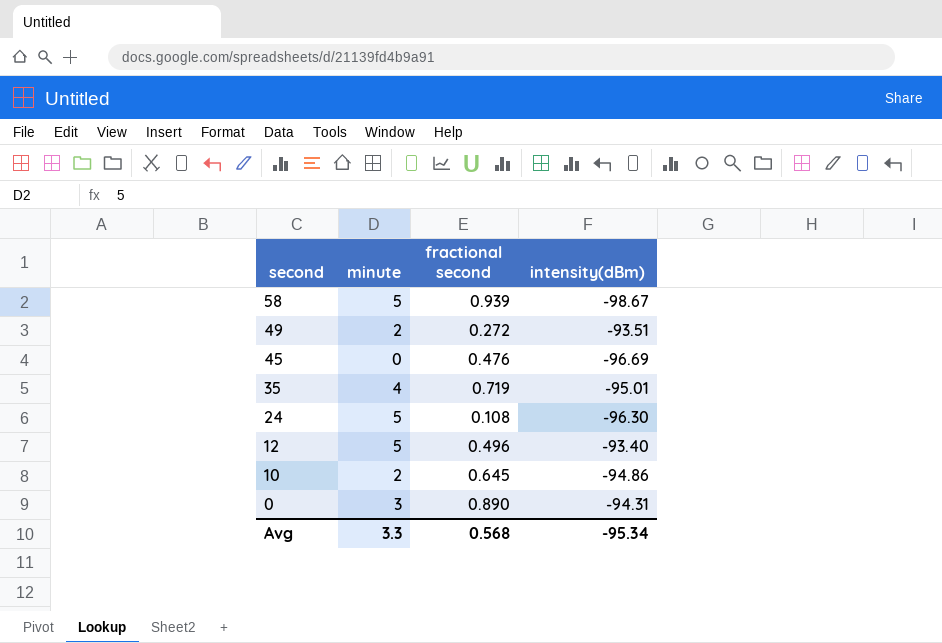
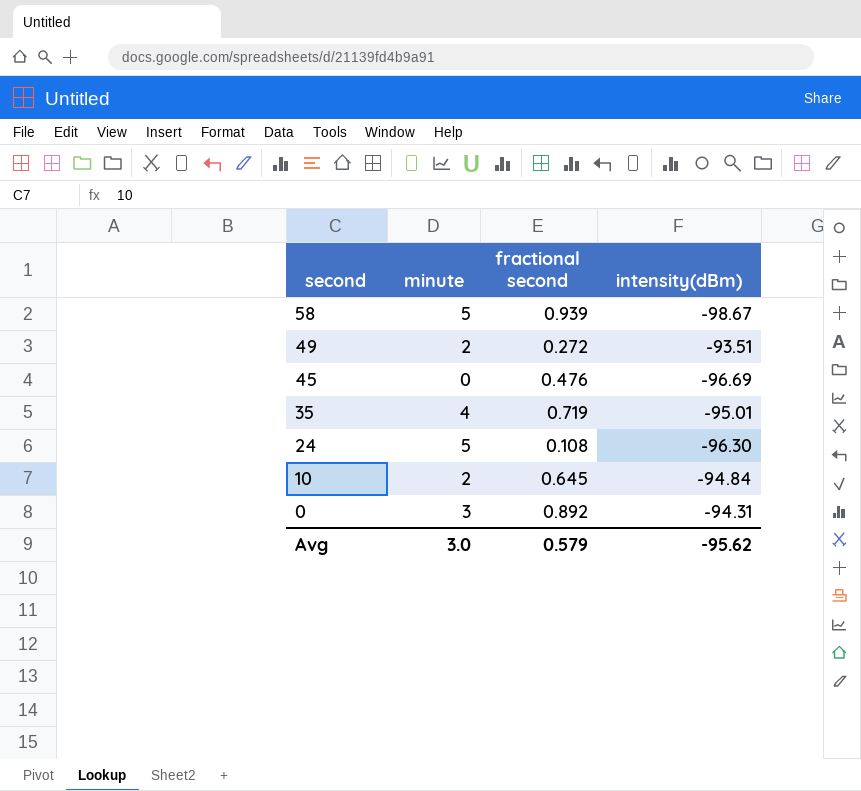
row 12: 5 | 0.496 | -93.40 -> none
10 | intensity(dBm): -94.86 -> -94.84
0 | fractional second: 0.890 -> 0.892
Avg | minute: 3.3 -> 3.0
Avg | fractional second: 0.568 -> 0.579
Avg | intensity(dBm): -95.34 -> -95.62

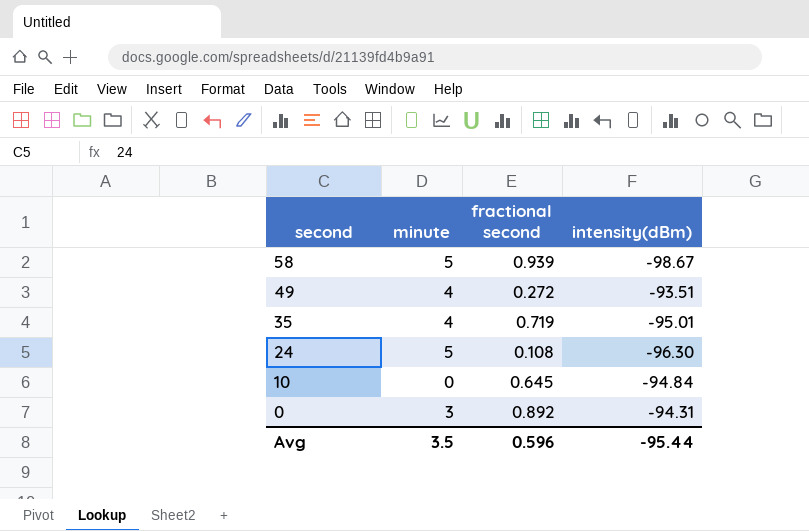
row 45: 0 | 0.476 | -96.69 -> none
49 | minute: 2 -> 4
10 | minute: 2 -> 0
Avg | minute: 3.0 -> 3.5
Avg | fractional second: 0.579 -> 0.596
Avg | intensity(dBm): -95.62 -> -95.44

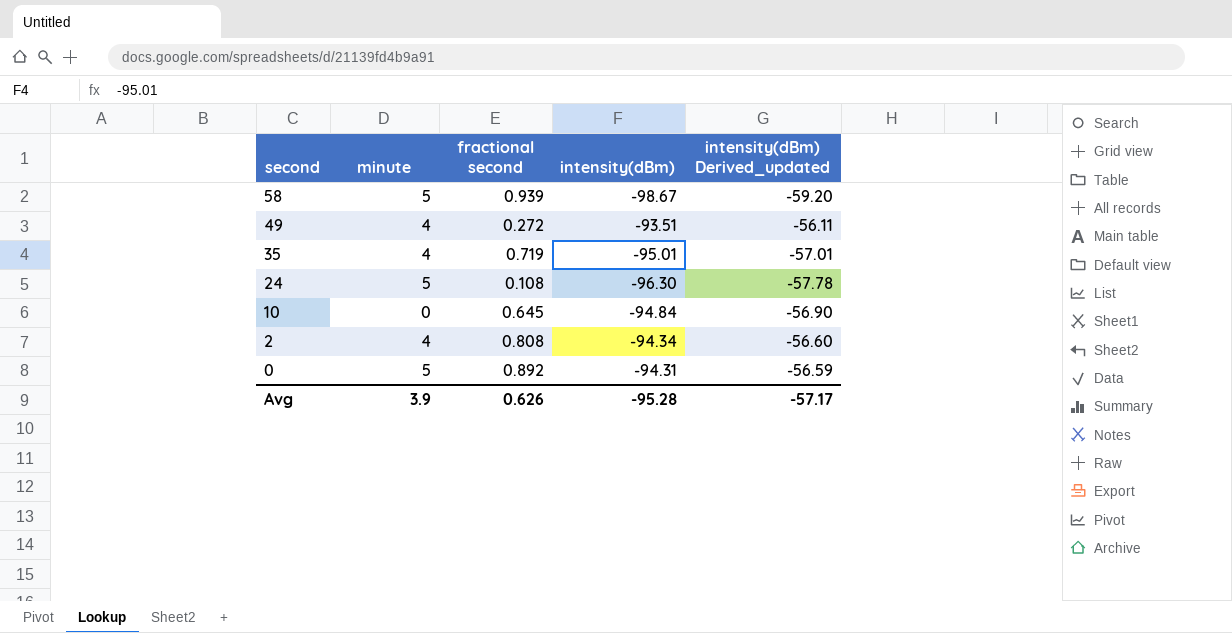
column intensity(dBm) Derived_updated | formula: none -> [intensity(dBm)] * 0.6
row 2: none -> 4 | 0.808 | -94.34 | -56.60
0 | minute: 3 -> 5
Avg | minute: 3.5 -> 3.9
Avg | fractional second: 0.596 -> 0.626
Avg | intensity(dBm): -95.44 -> -95.28

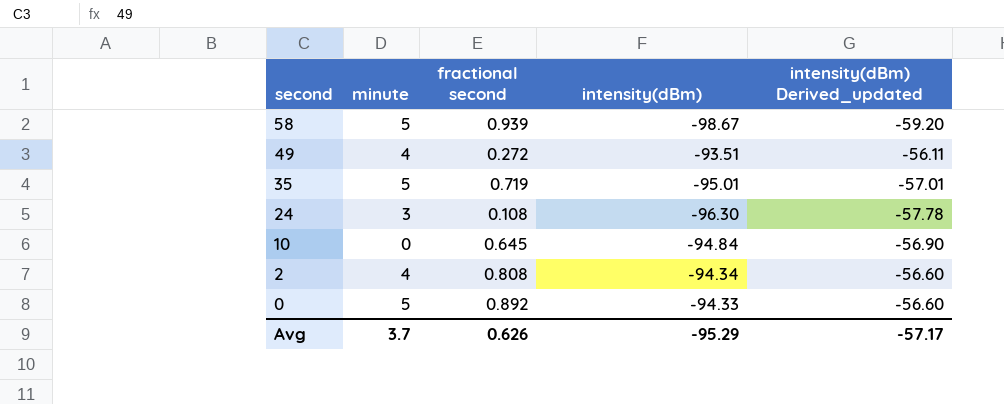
35 | minute: 4 -> 5
24 | minute: 5 -> 3
0 | intensity(dBm): -94.31 -> -94.33
0 | intensity(dBm) Derived_updated: -56.59 -> -56.60
Avg | minute: 3.9 -> 3.7
Avg | intensity(dBm): -95.28 -> -95.29

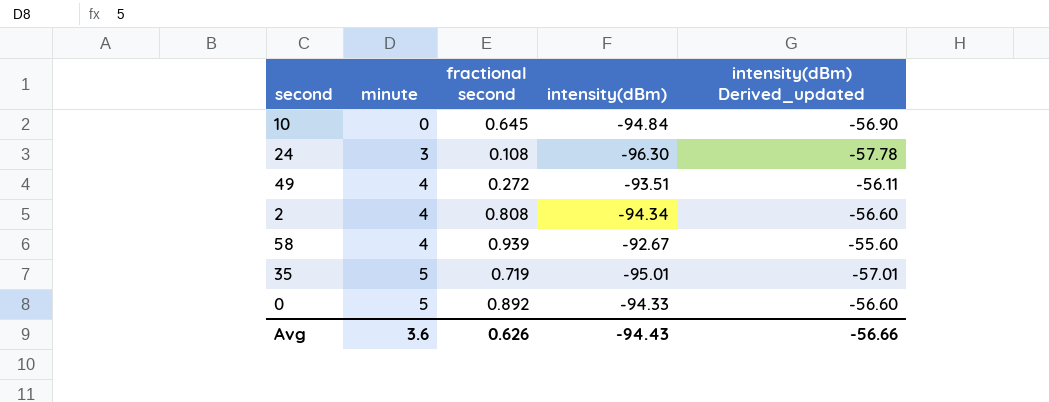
row order: second descending -> minute ascending
58 | minute: 5 -> 4
58 | intensity(dBm): -98.67 -> -92.67
58 | intensity(dBm) Derived_updated: -59.20 -> -55.60
Avg | minute: 3.7 -> 3.6
Avg | intensity(dBm): -95.29 -> -94.43
Avg | intensity(dBm) Derived_updated: -57.17 -> -56.66

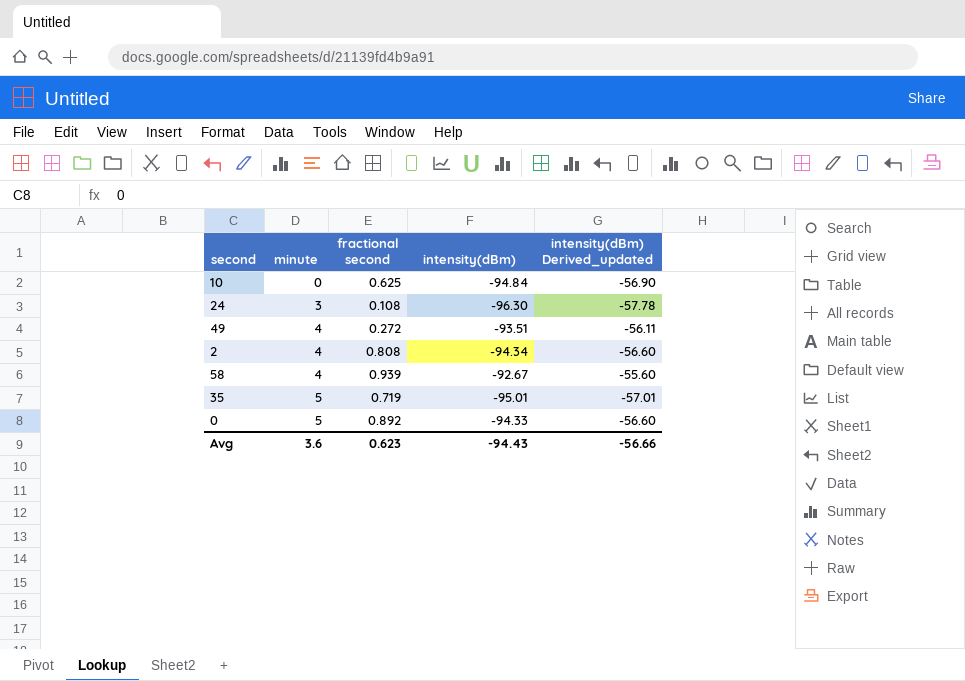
10 | fractional second: 0.645 -> 0.625
Avg | fractional second: 0.626 -> 0.623

